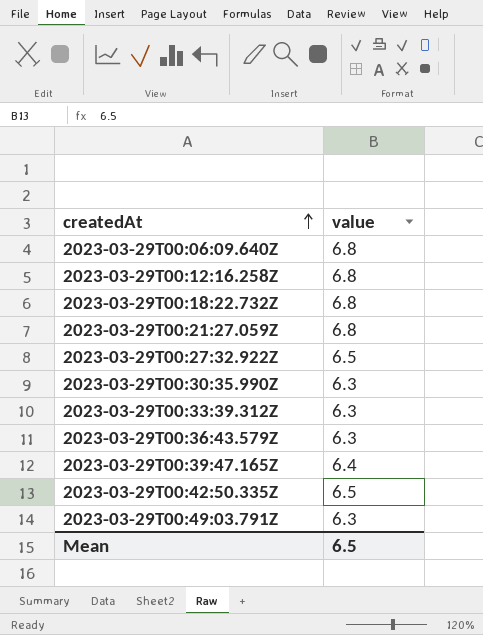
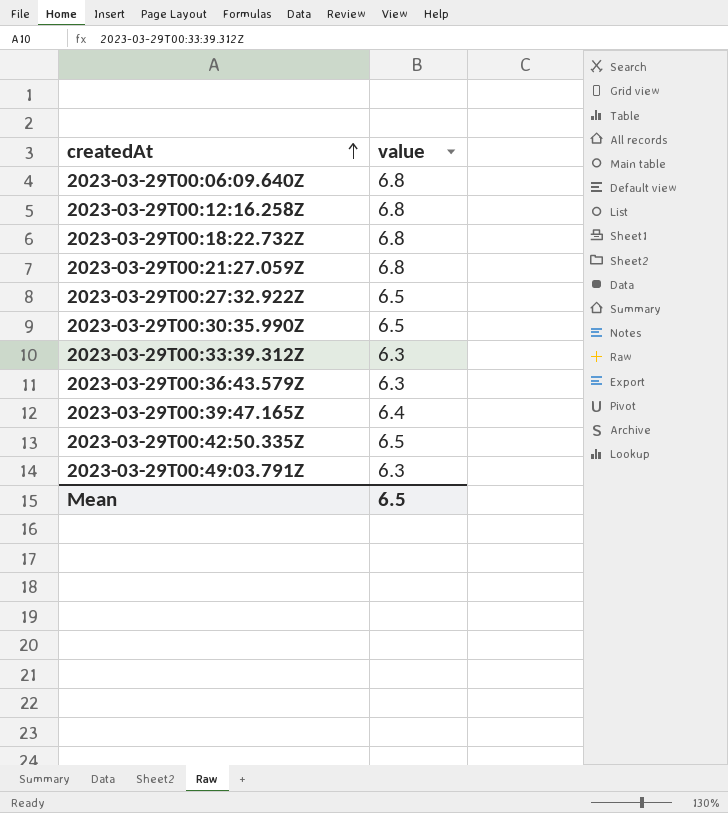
2023-03-29T00:30:35.990Z | value: 6.3 -> 6.5

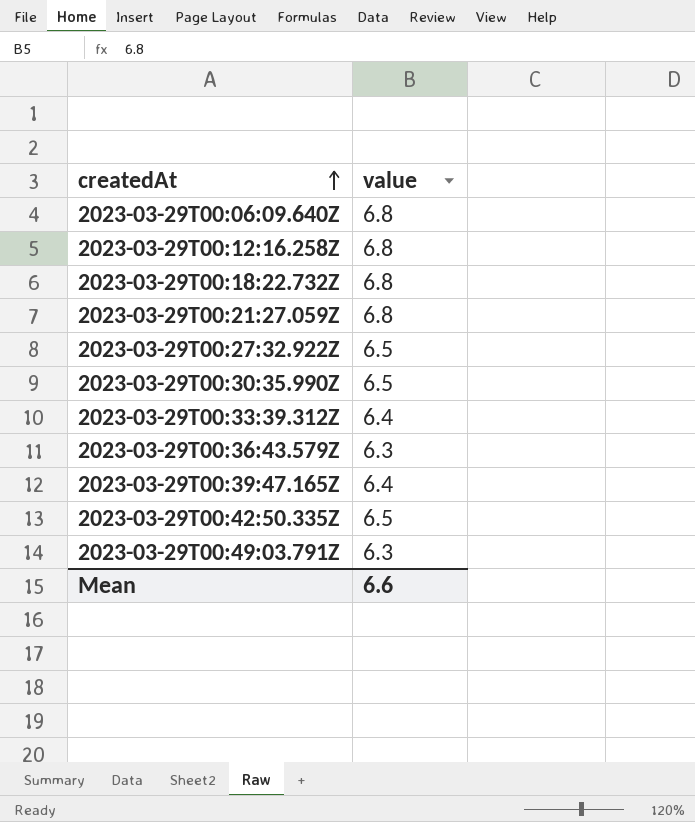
2023-03-29T00:33:39.312Z | value: 6.3 -> 6.4
Mean | value: 6.5 -> 6.6

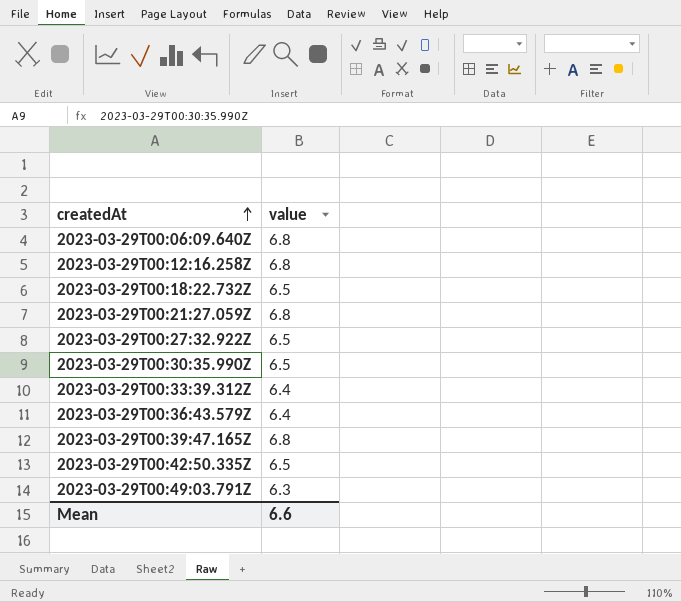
2023-03-29T00:18:22.732Z | value: 6.8 -> 6.5
2023-03-29T00:36:43.579Z | value: 6.3 -> 6.4
2023-03-29T00:39:47.165Z | value: 6.4 -> 6.8

